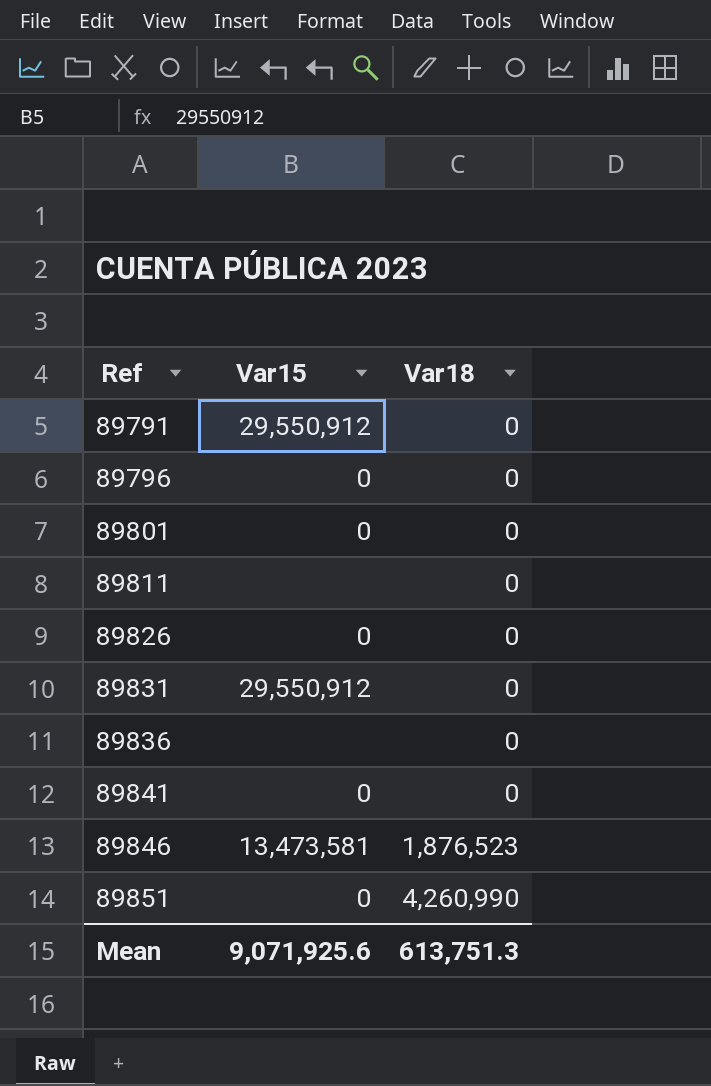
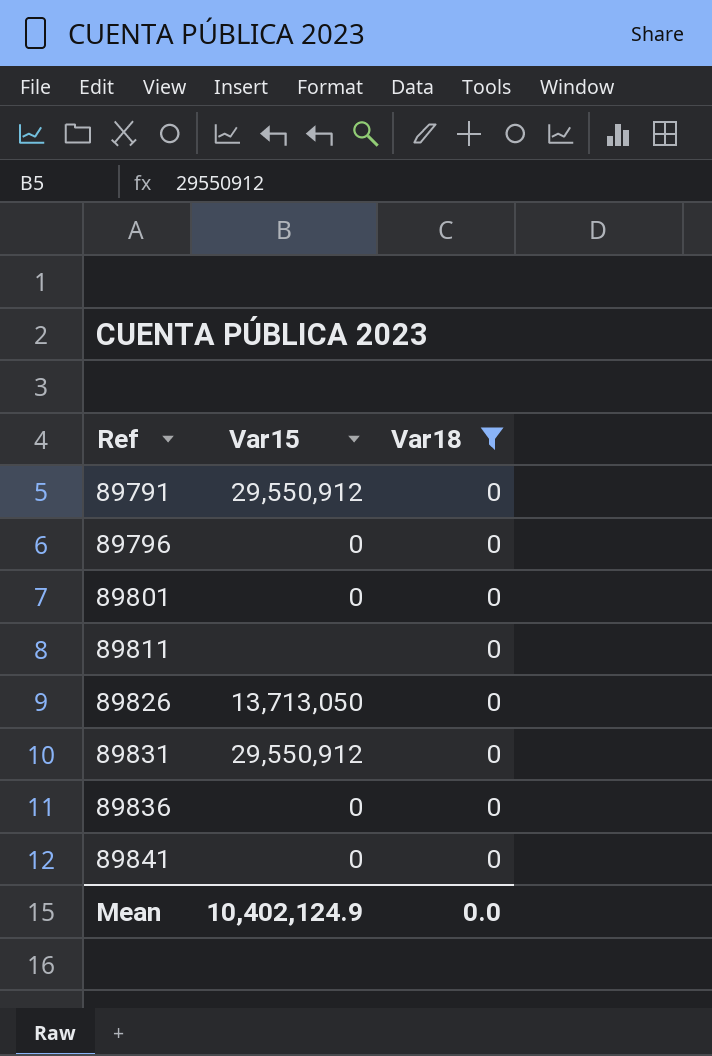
filter: none -> Var18 = 0
89826 | Var15: 0 -> 13,713,050
89836 | Var15: none -> 0
Mean | Var15: 9,071,925.6 -> 10,402,124.9
Mean | Var18: 613,751.3 -> 0.0

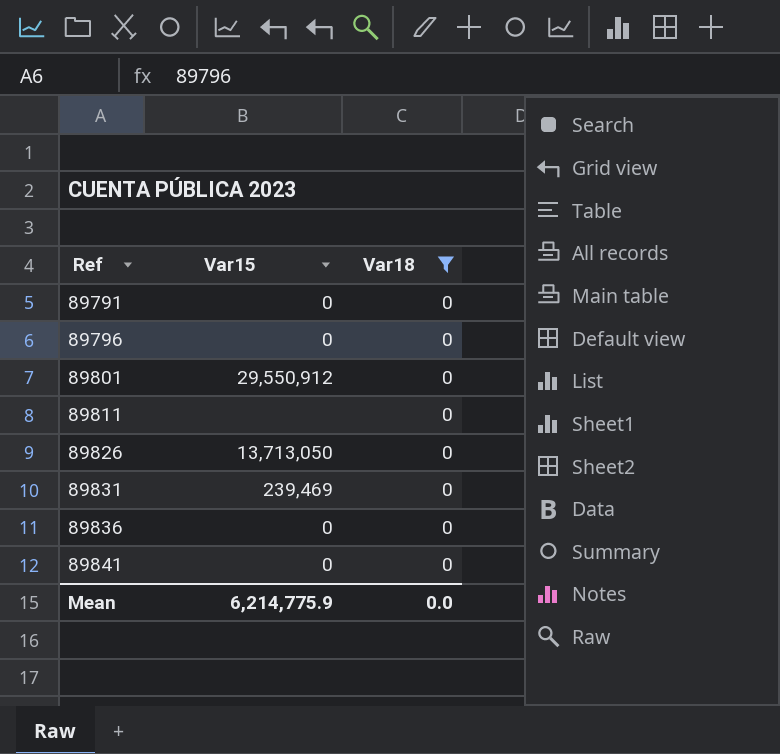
89791 | Var15: 29,550,912 -> 0
89801 | Var15: 0 -> 29,550,912
89831 | Var15: 29,550,912 -> 239,469
Mean | Var15: 10,402,124.9 -> 6,214,775.9

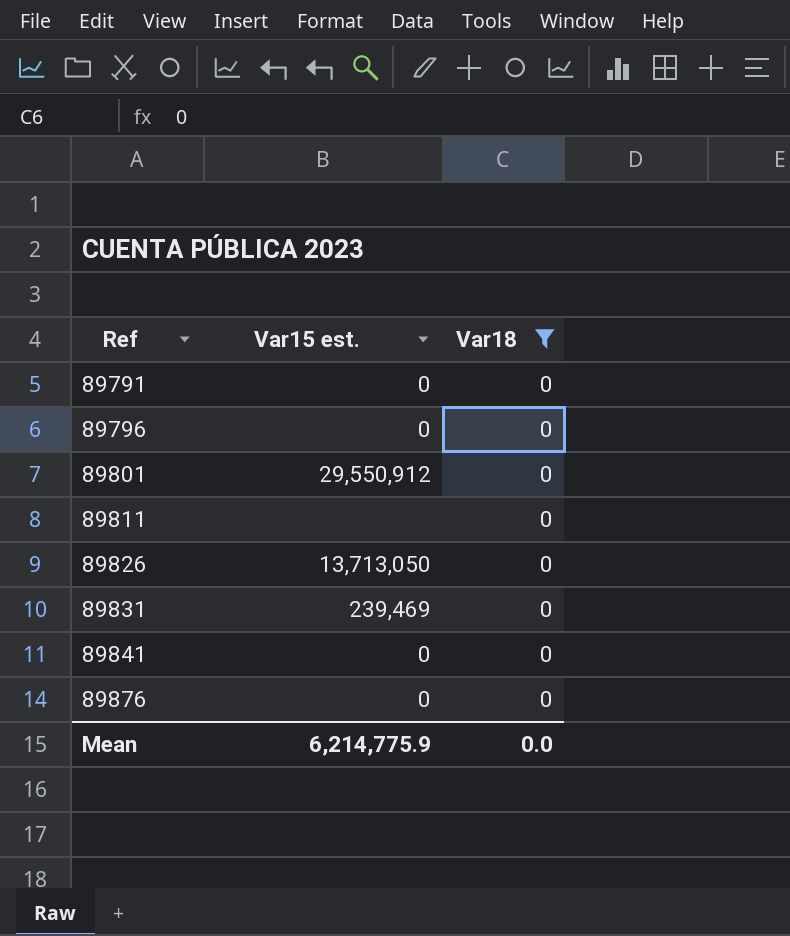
column name: Var15 -> Var15 est.
row 89836: 0 | 0 -> none
row 89876: none -> 0 | 0

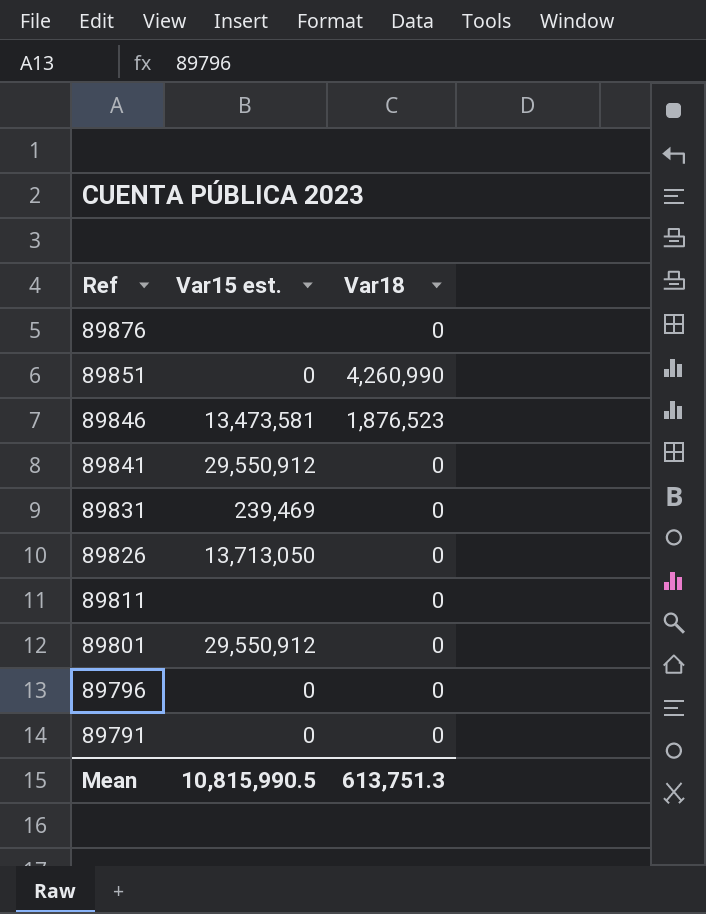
filter: Var18 = 0 -> none
row order: Ref ascending -> Ref descending
89876 | Var15 est.: 0 -> none
89841 | Var15 est.: 0 -> 29,550,912
Mean | Var15 est.: 6,214,775.9 -> 10,815,990.5
Mean | Var18: 0.0 -> 613,751.3

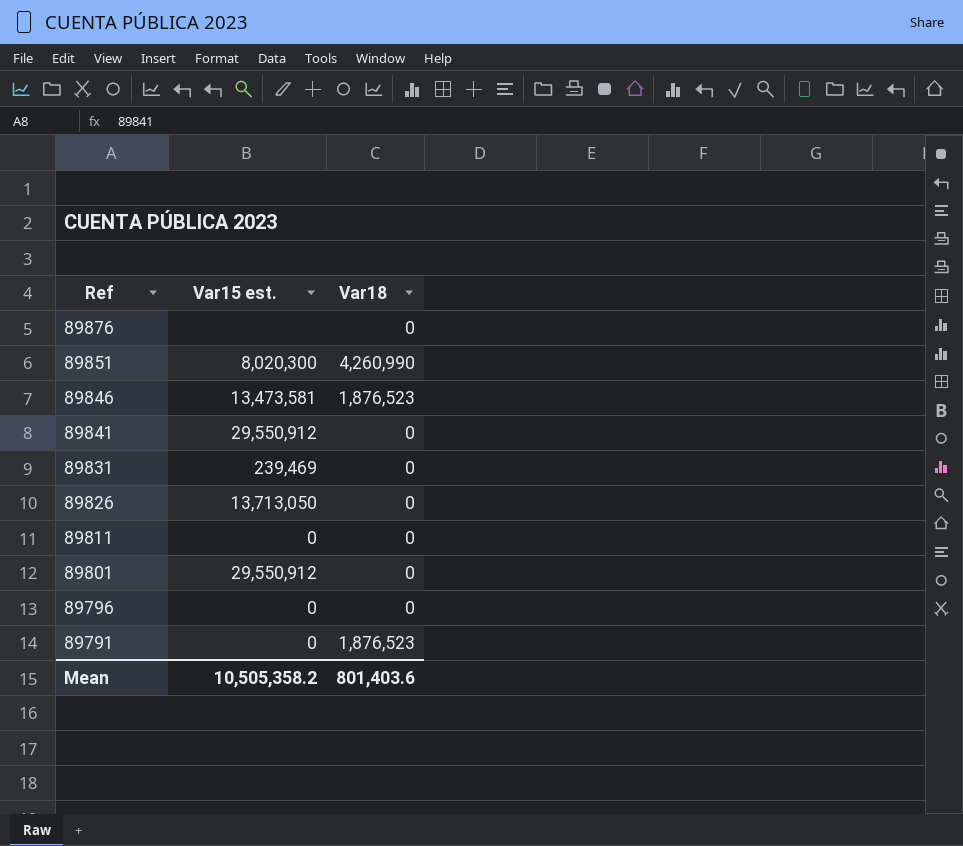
89851 | Var15 est.: 0 -> 8,020,300
89811 | Var15 est.: none -> 0
89791 | Var18: 0 -> 1,876,523
Mean | Var15 est.: 10,815,990.5 -> 10,505,358.2
Mean | Var18: 613,751.3 -> 801,403.6

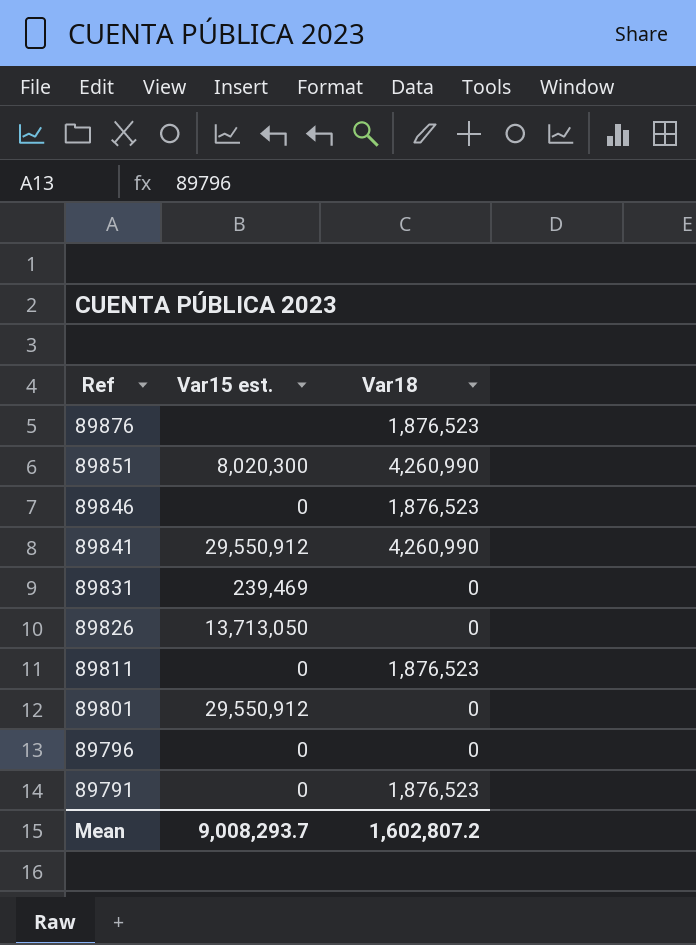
89876 | Var18: 0 -> 1,876,523
89846 | Var15 est.: 13,473,581 -> 0
89841 | Var18: 0 -> 4,260,990
89811 | Var18: 0 -> 1,876,523
Mean | Var15 est.: 10,505,358.2 -> 9,008,293.7
Mean | Var18: 801,403.6 -> 1,602,807.2

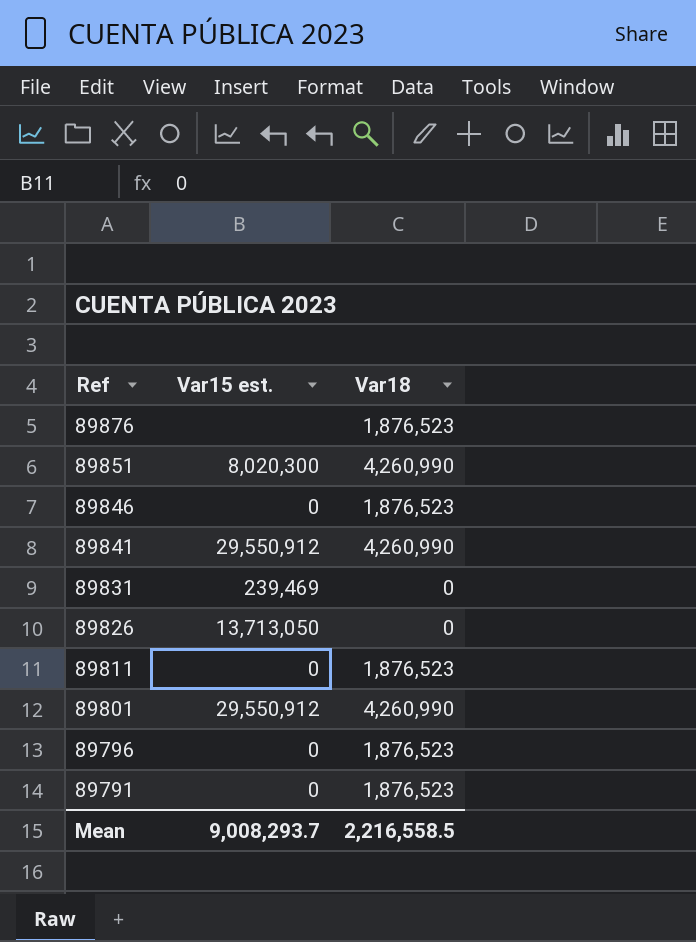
89801 | Var18: 0 -> 4,260,990
89796 | Var18: 0 -> 1,876,523
Mean | Var18: 1,602,807.2 -> 2,216,558.5

